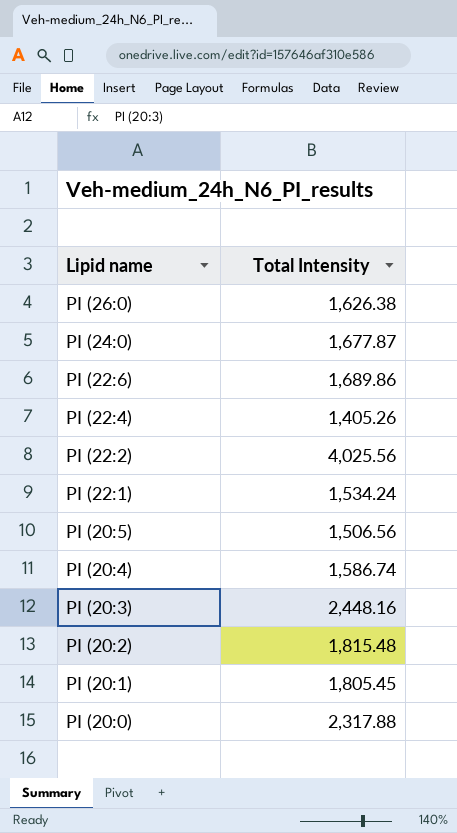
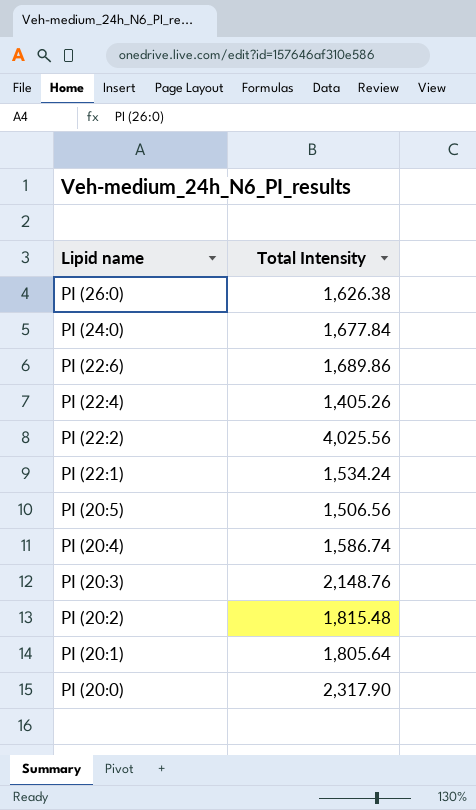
PI (24:0) | Total Intensity: 1,677.87 -> 1,677.84
PI (20:3) | Total Intensity: 2,448.16 -> 2,148.76
PI (20:1) | Total Intensity: 1,805.45 -> 1,805.64
PI (20:0) | Total Intensity: 2,317.88 -> 2,317.90

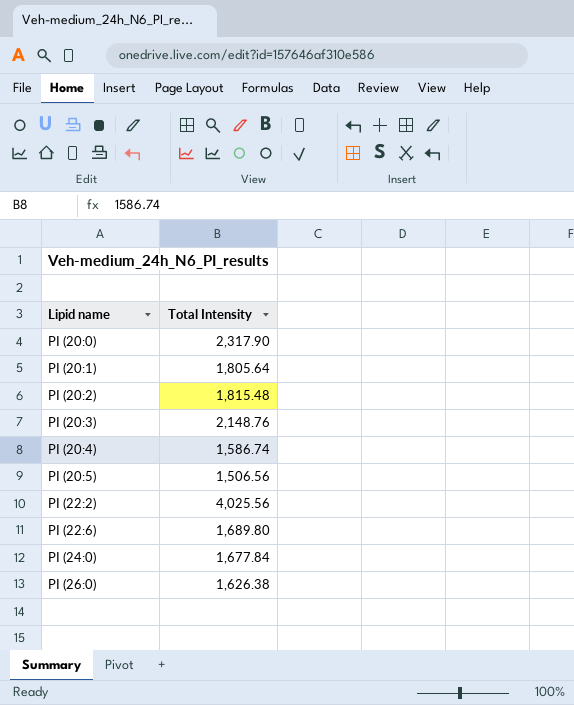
row order: Lipid name descending -> Lipid name ascending
row PI (22:4): 1,405.26 -> none
row PI (22:1): 1,534.24 -> none
PI (22:6) | Total Intensity: 1,689.86 -> 1,689.80

